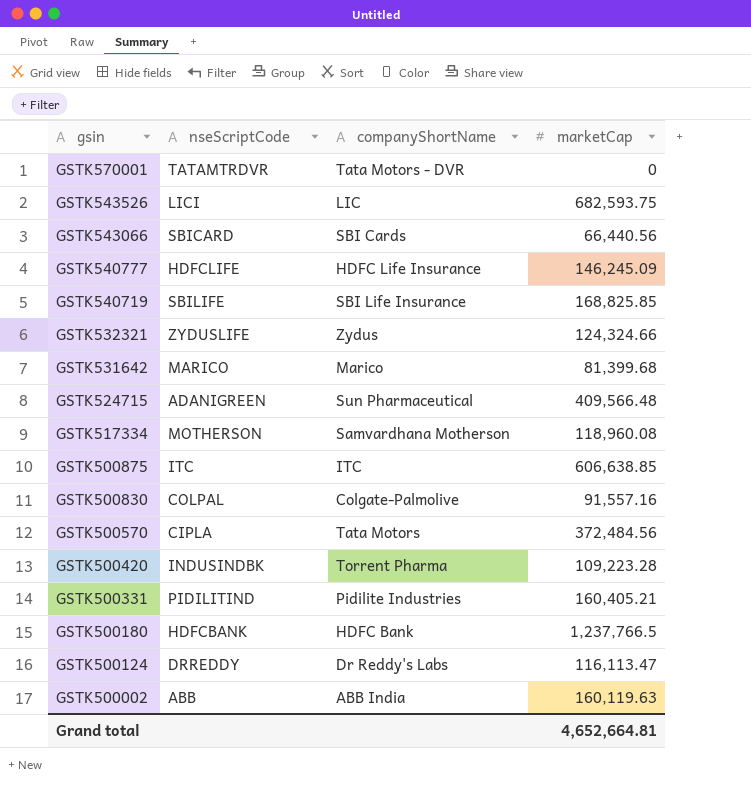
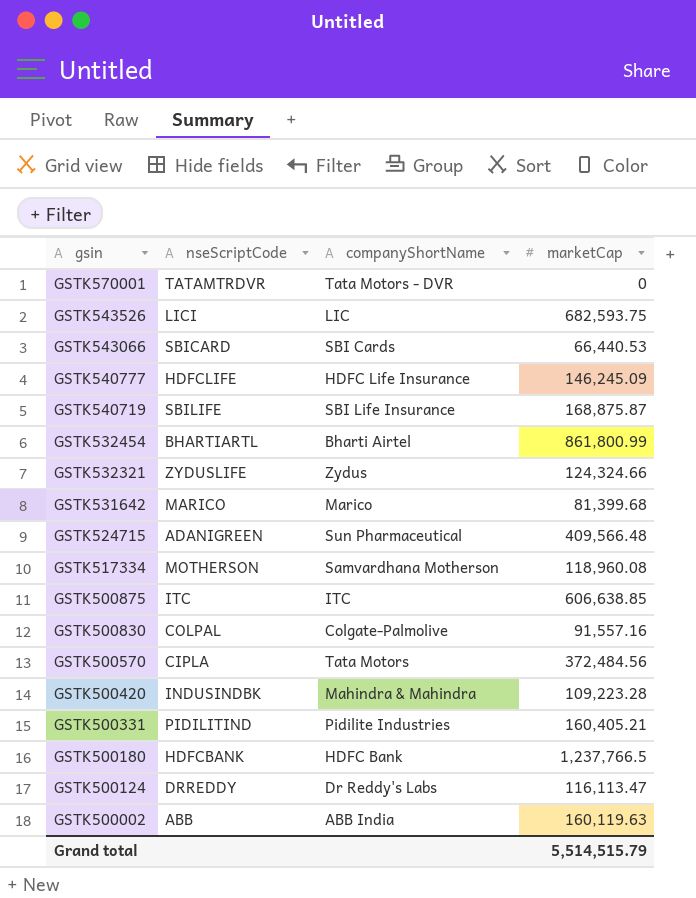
GSTK543066 | marketCap: 66,440.56 -> 66,440.53
GSTK540719 | marketCap: 168,825.85 -> 168,875.87
row GSTK532454: none -> BHARTIARTL | Bharti Airtel | 861,800.99
GSTK500420 | companyShortName: Torrent Pharma -> Mahindra & Mahindra
Grand total | marketCap: 4,652,664.81 -> 5,514,515.79

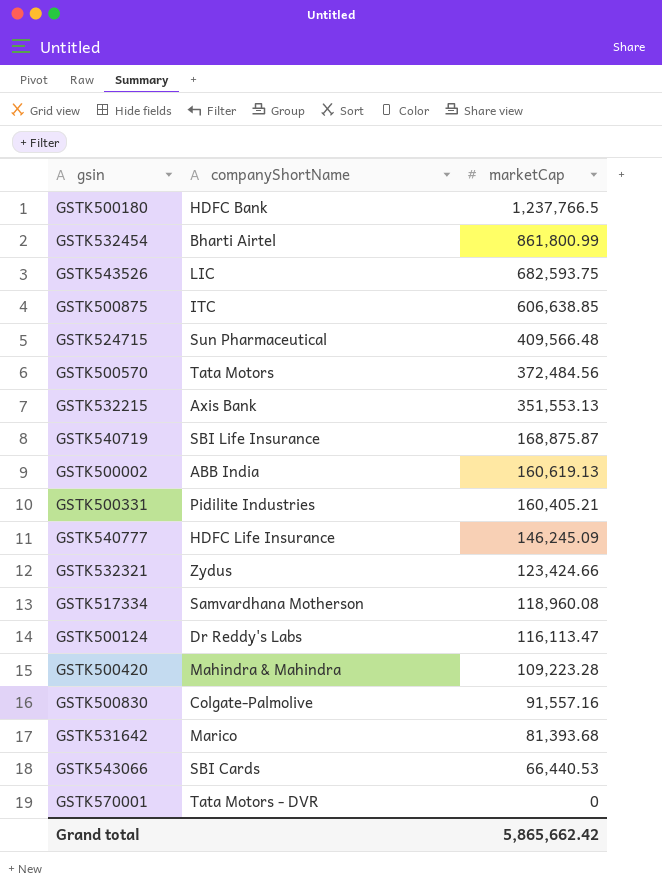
row order: gsin descending -> marketCap descending
column nseScriptCode | position: 2 -> none
row GSTK532215: none -> Axis Bank | 351,553.13
GSTK500002 | marketCap: 160,119.63 -> 160,619.13
GSTK532321 | marketCap: 124,324.66 -> 123,424.66
GSTK531642 | marketCap: 81,399.68 -> 81,393.68
Grand total | marketCap: 5,514,515.79 -> 5,865,662.42

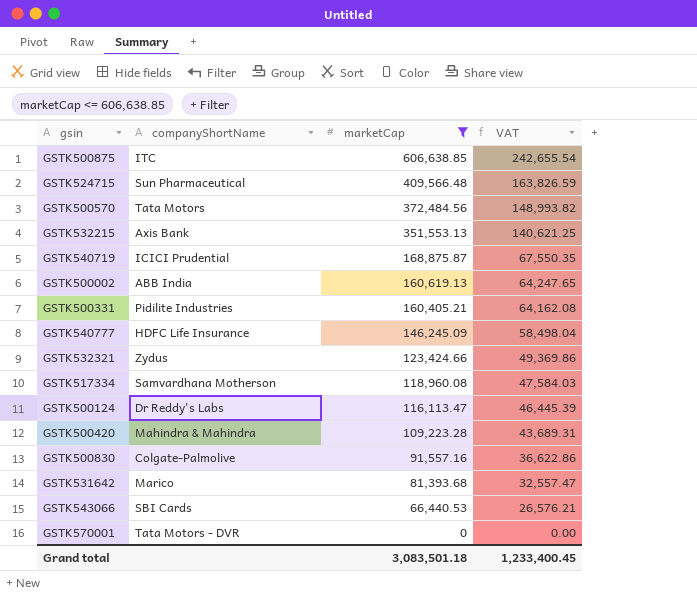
filter: none -> marketCap <= 606,638.85
column VAT | formula: none -> [marketCap] * 0.4
GSTK540719 | companyShortName: SBI Life Insurance -> ICICI Prudential
Grand total | marketCap: 5,865,662.42 -> 3,083,501.18

